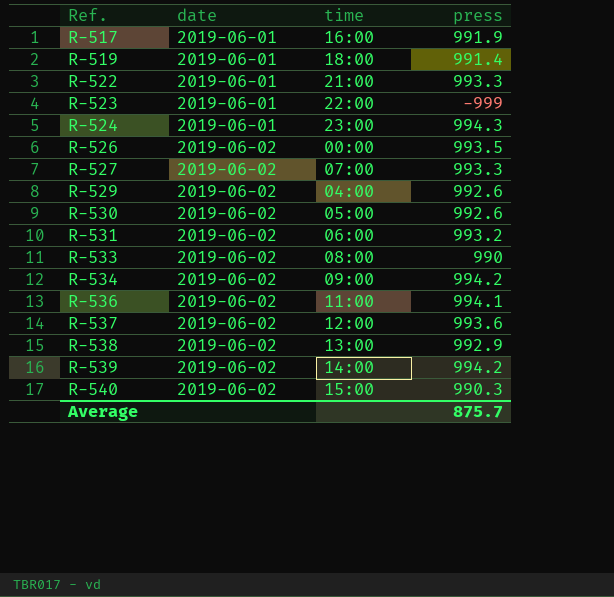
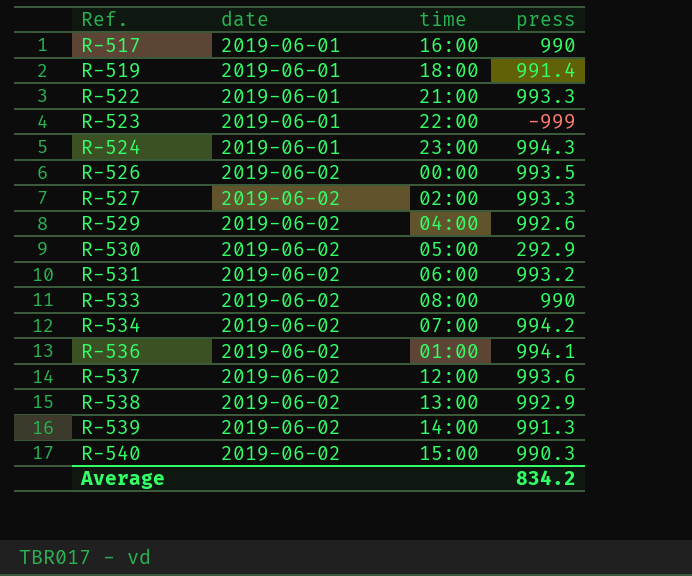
R-517 | press: 991.9 -> 990
R-527 | time: 07:00 -> 02:00
R-530 | press: 992.6 -> 292.9
R-534 | time: 09:00 -> 07:00
R-536 | time: 11:00 -> 01:00
R-539 | press: 994.2 -> 991.3
Average | press: 875.7 -> 834.2

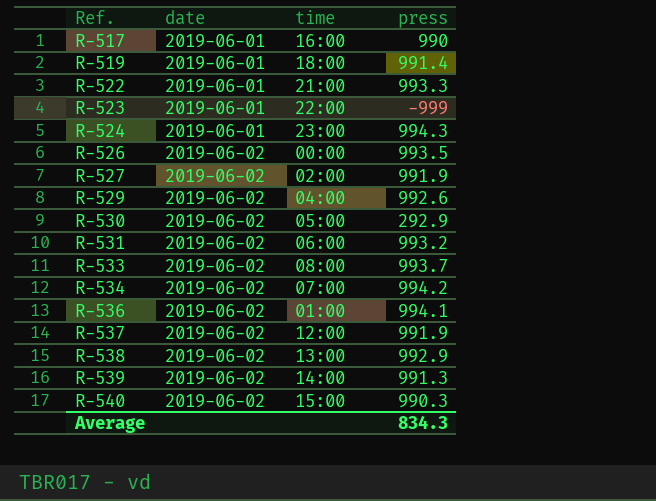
R-527 | press: 993.3 -> 991.9
R-533 | press: 990 -> 993.7
R-537 | press: 993.6 -> 991.9
Average | press: 834.2 -> 834.3

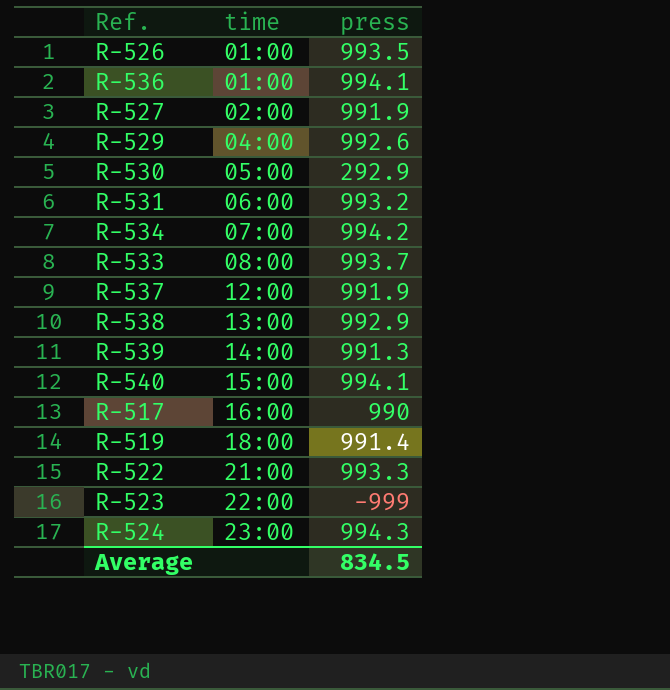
row order: Ref. ascending -> time ascending
column date | position: 2 -> none
R-526 | time: 00:00 -> 01:00
R-540 | press: 990.3 -> 994.1
Average | press: 834.3 -> 834.5

